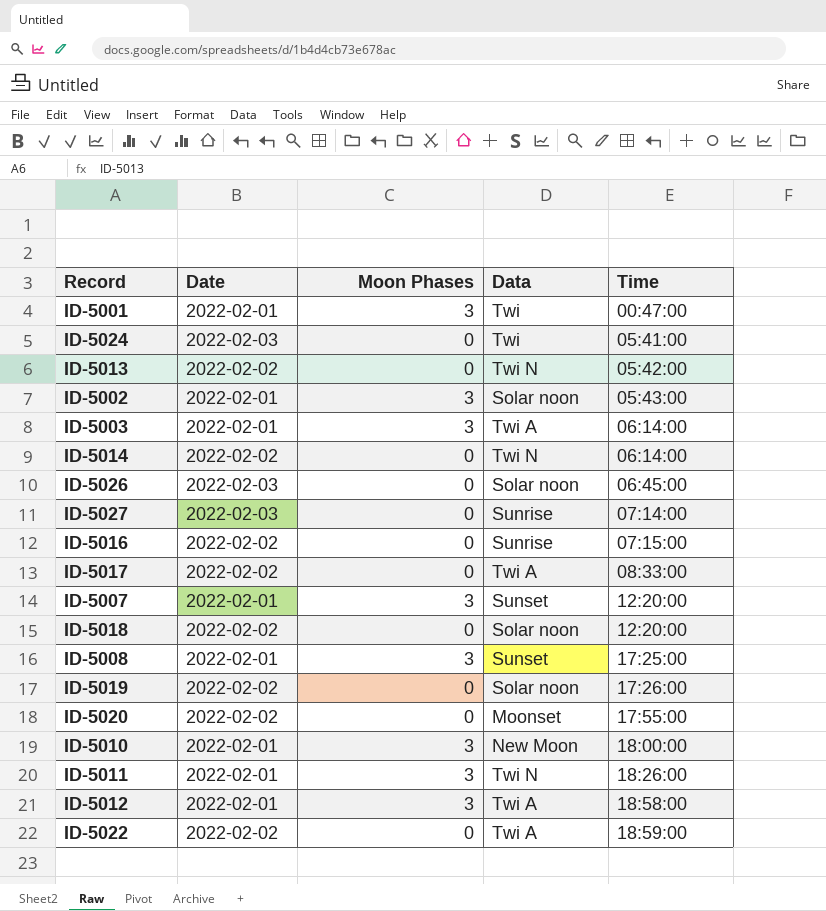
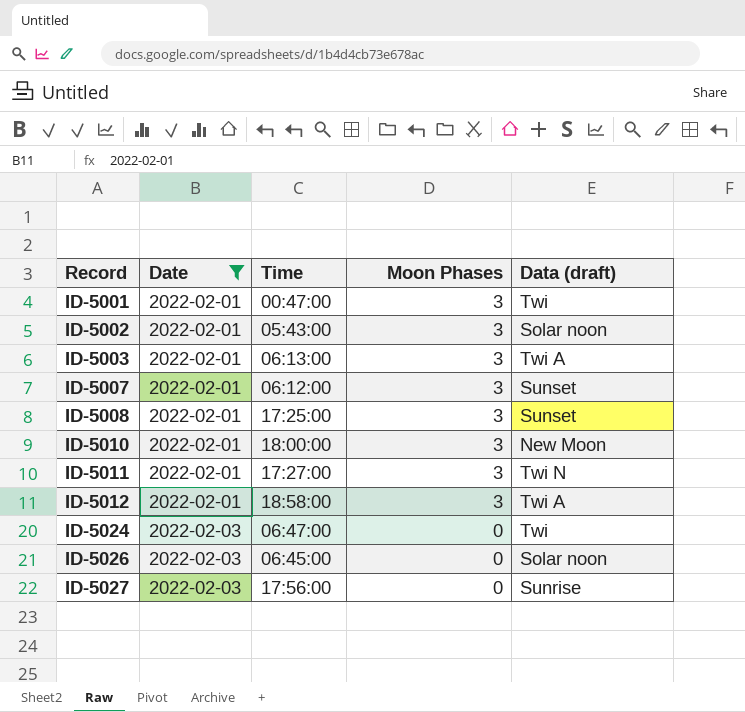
filter: none -> Date != 2022-02-02
row order: Time ascending -> Record ascending
column Time | position: 5 -> 3
column name: Data -> Data (draft)
ID-5003 | Time: 06:14:00 -> 06:13:00
ID-5007 | Time: 12:20:00 -> 06:12:00
ID-5011 | Time: 18:26:00 -> 17:27:00
ID-5024 | Time: 05:41:00 -> 06:47:00
ID-5027 | Time: 07:14:00 -> 17:56:00

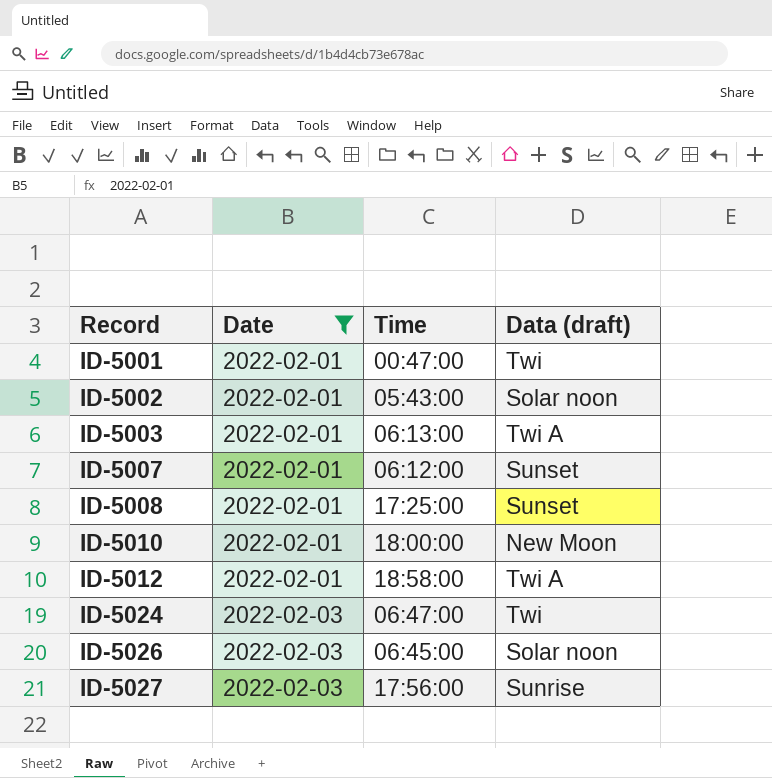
column Moon Phases | position: 4 -> none
row ID-5011: 2022-02-01 | 17:27:00 | 3 | Twi N -> none

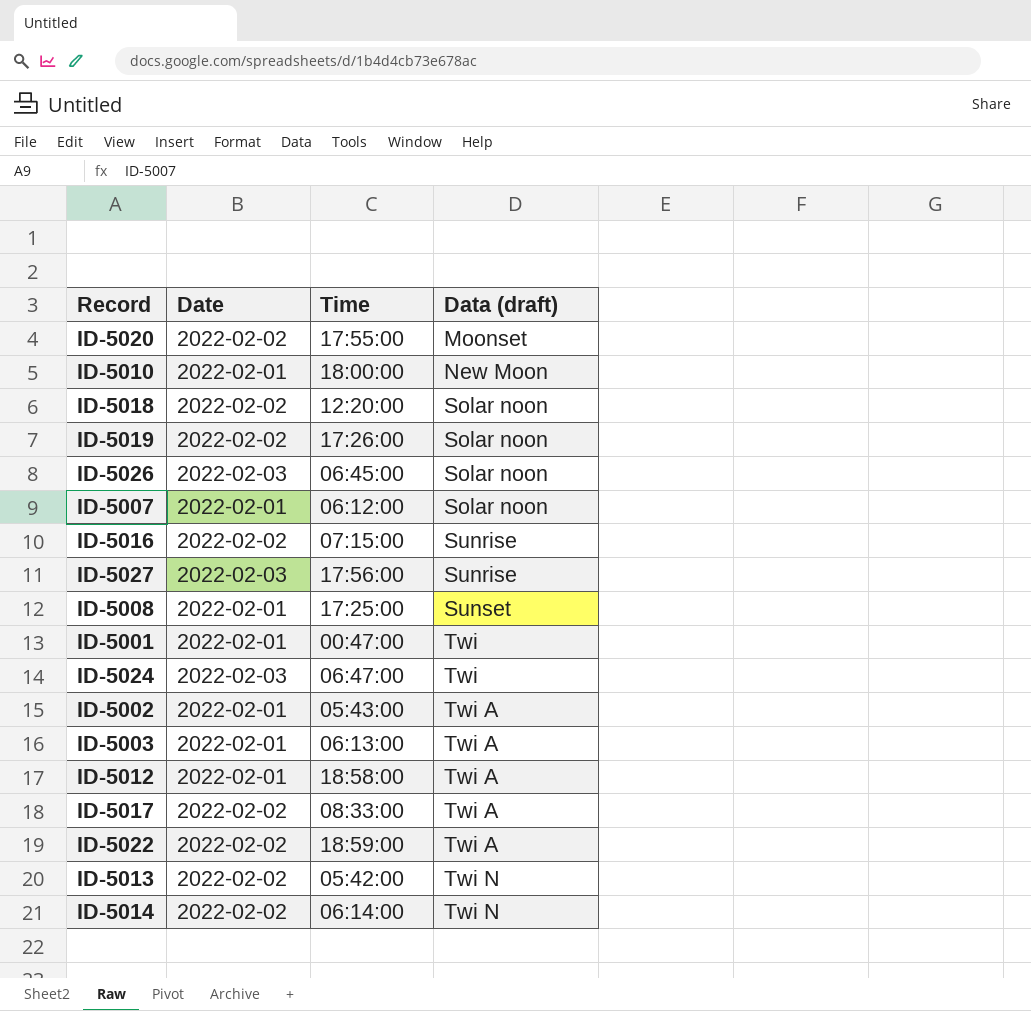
filter: Date != 2022-02-02 -> none
row order: Record ascending -> Data (draft) ascending
ID-5007 | Data (draft): Sunset -> Solar noon
ID-5002 | Data (draft): Solar noon -> Twi A

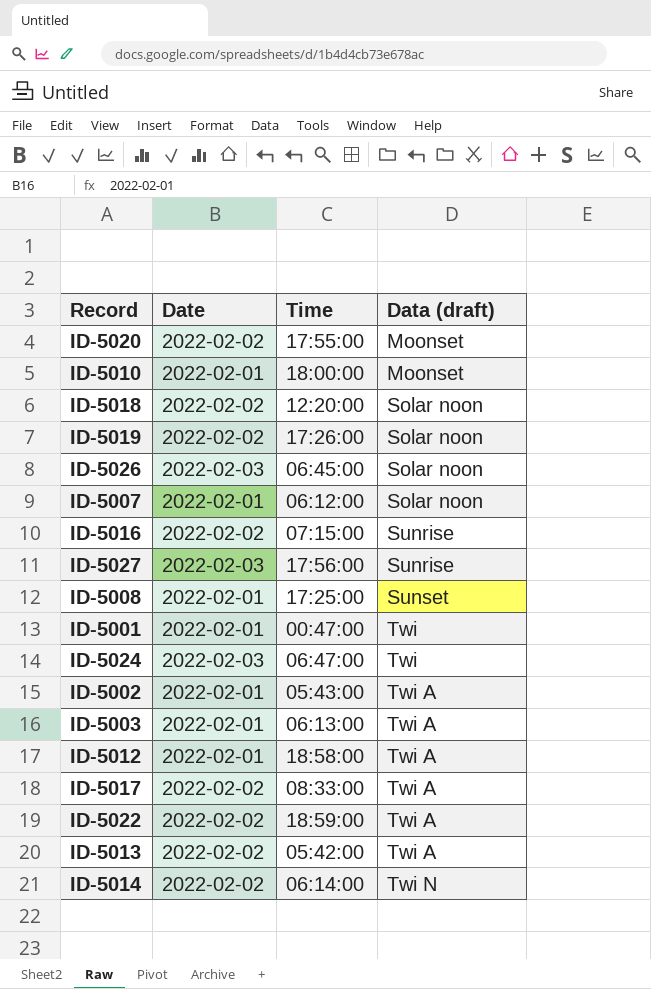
ID-5010 | Data (draft): New Moon -> Moonset
ID-5013 | Data (draft): Twi N -> Twi A

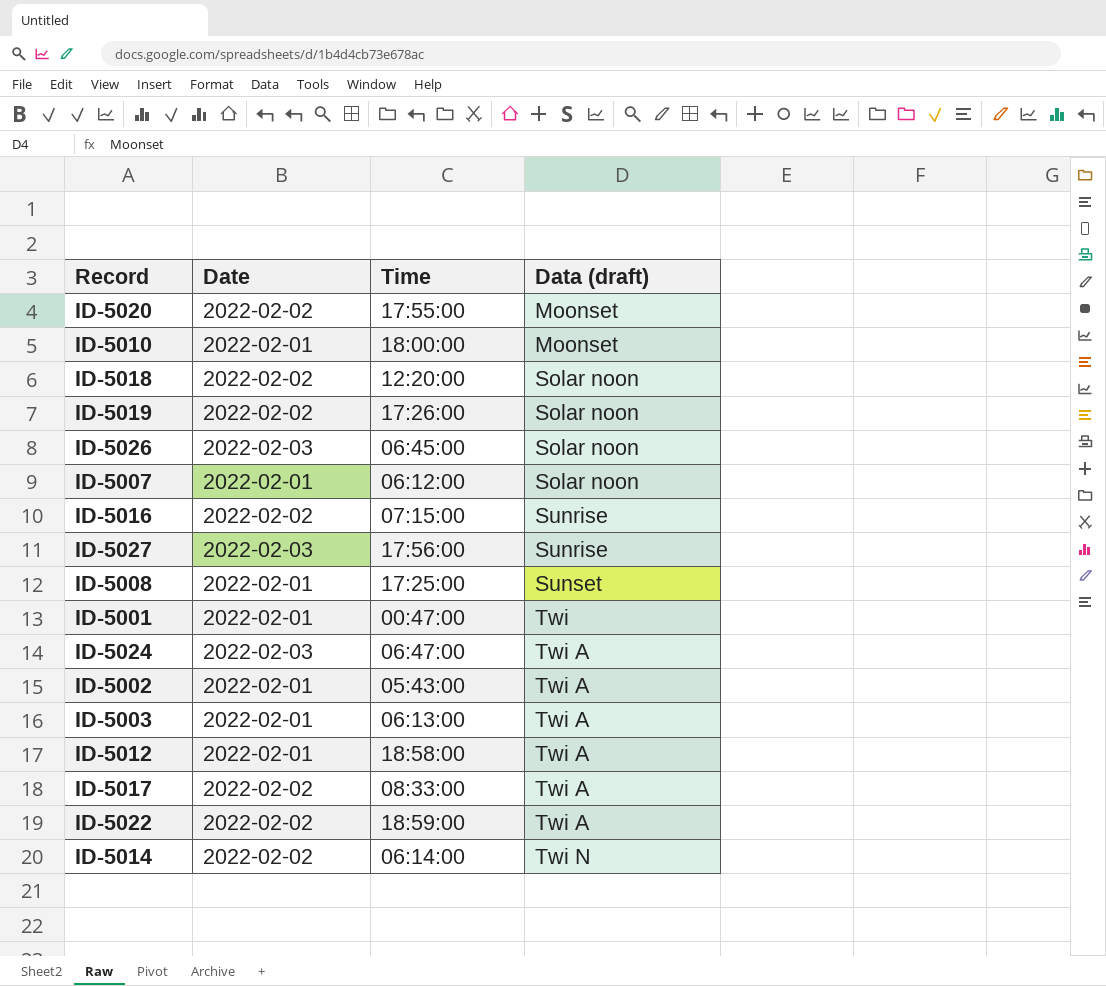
row ID-5013: 2022-02-02 | 05:42:00 | Twi A -> none
ID-5024 | Data (draft): Twi -> Twi A

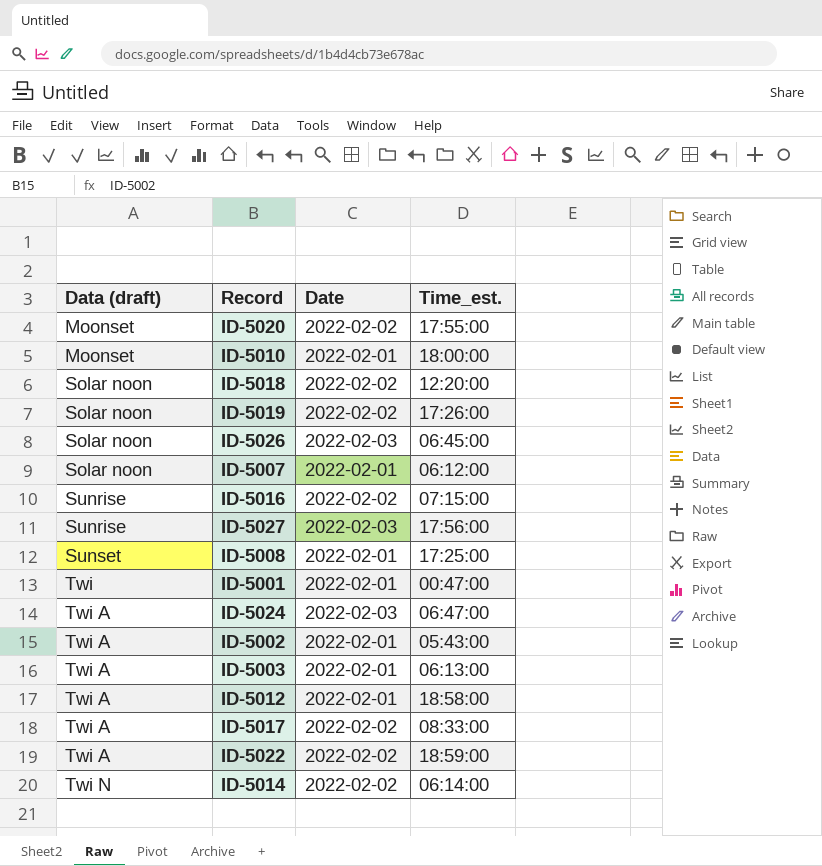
column Data (draft) | position: 4 -> 1
column name: Time -> Time_est.

